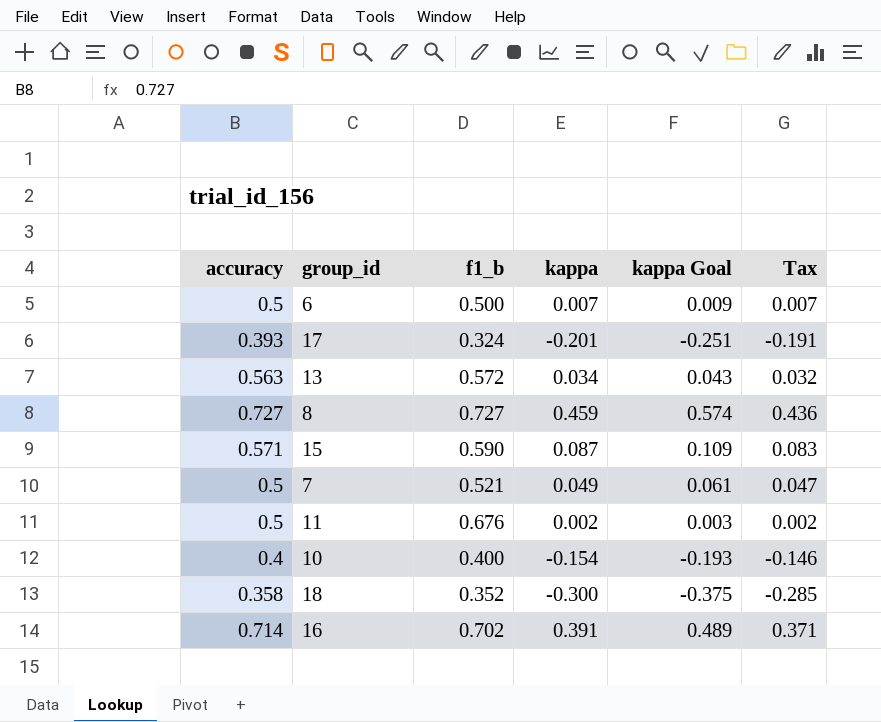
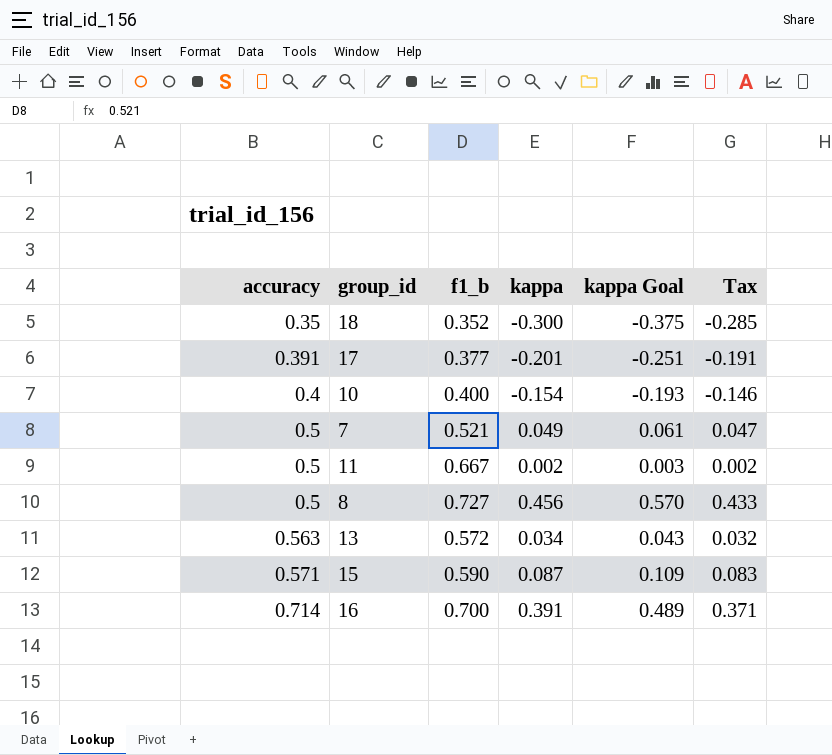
row order: none -> accuracy ascending
row 6: 0.5 | 0.500 | 0.007 | 0.009 | 0.007 -> none
18 | accuracy: 0.358 -> 0.35
17 | accuracy: 0.393 -> 0.391
17 | f1_b: 0.324 -> 0.377
11 | f1_b: 0.676 -> 0.667
8 | accuracy: 0.727 -> 0.5
8 | kappa: 0.459 -> 0.456
8 | kappa Goal: 0.574 -> 0.570
8 | Tax: 0.436 -> 0.433
16 | f1_b: 0.702 -> 0.700

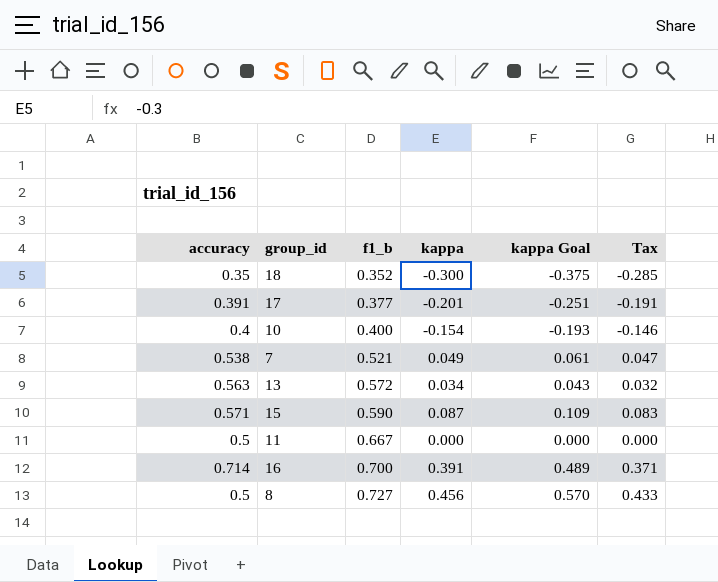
row order: accuracy ascending -> f1_b ascending
7 | accuracy: 0.5 -> 0.538
11 | kappa: 0.002 -> 0.000
11 | kappa Goal: 0.003 -> 0.000
11 | Tax: 0.002 -> 0.000

